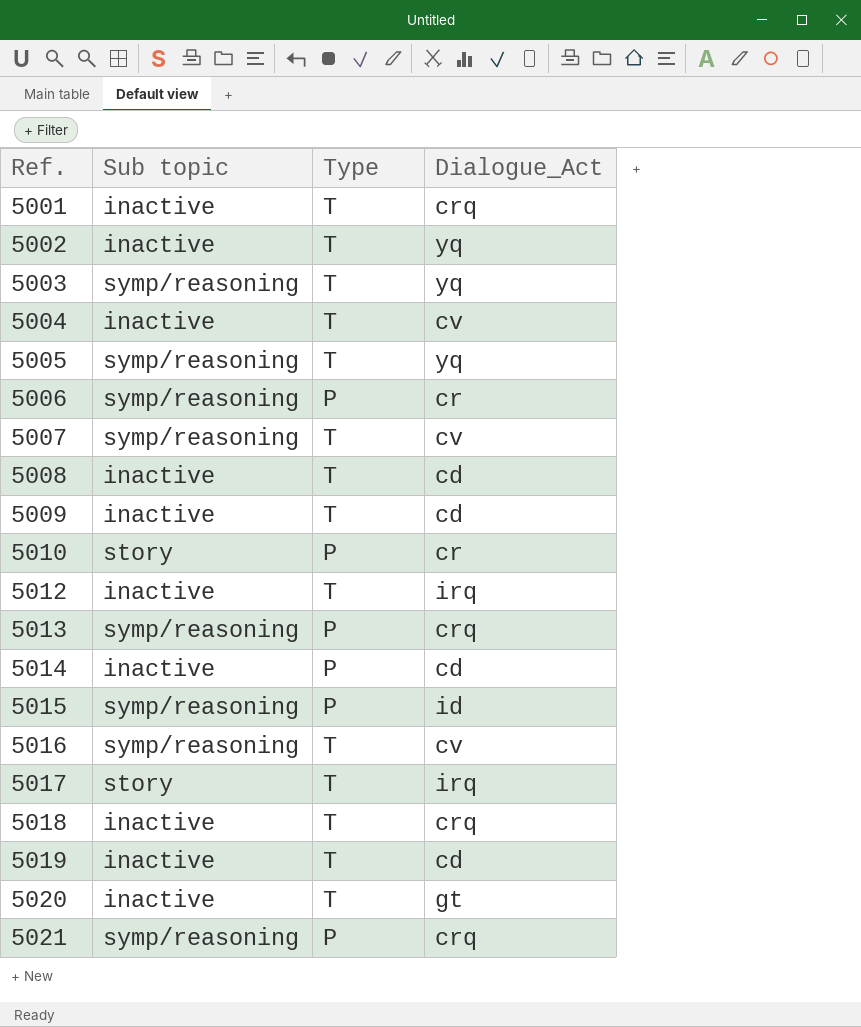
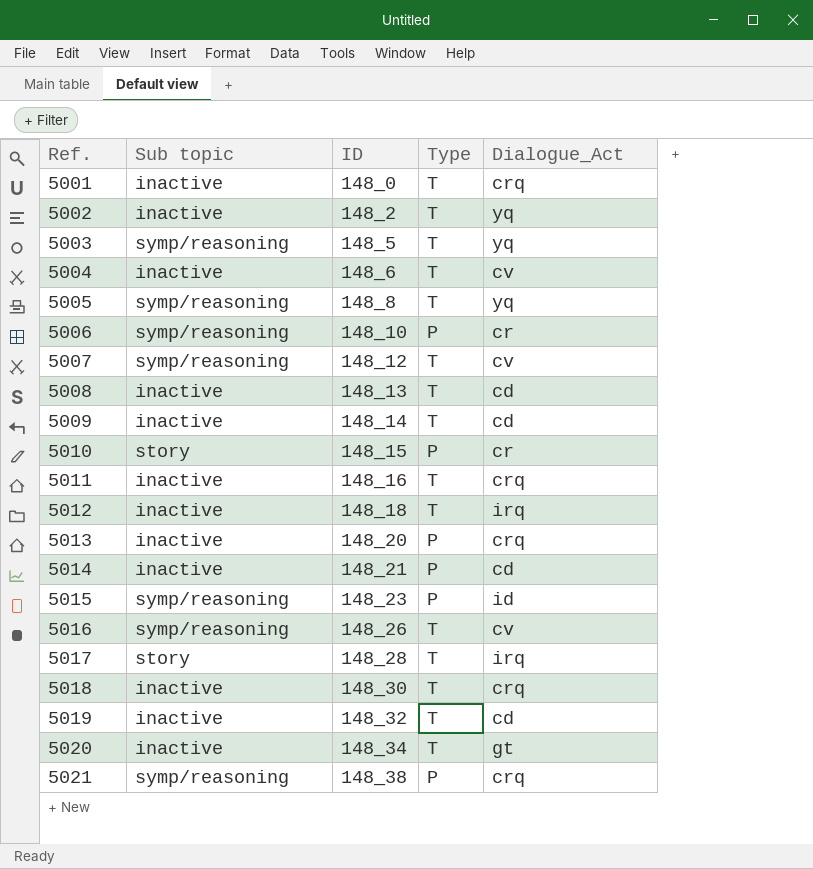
column ID | position: none -> 3
row 5011: none -> inactive | 148_16 | T | crq
5013 | Sub topic: symp/reasoning -> inactive

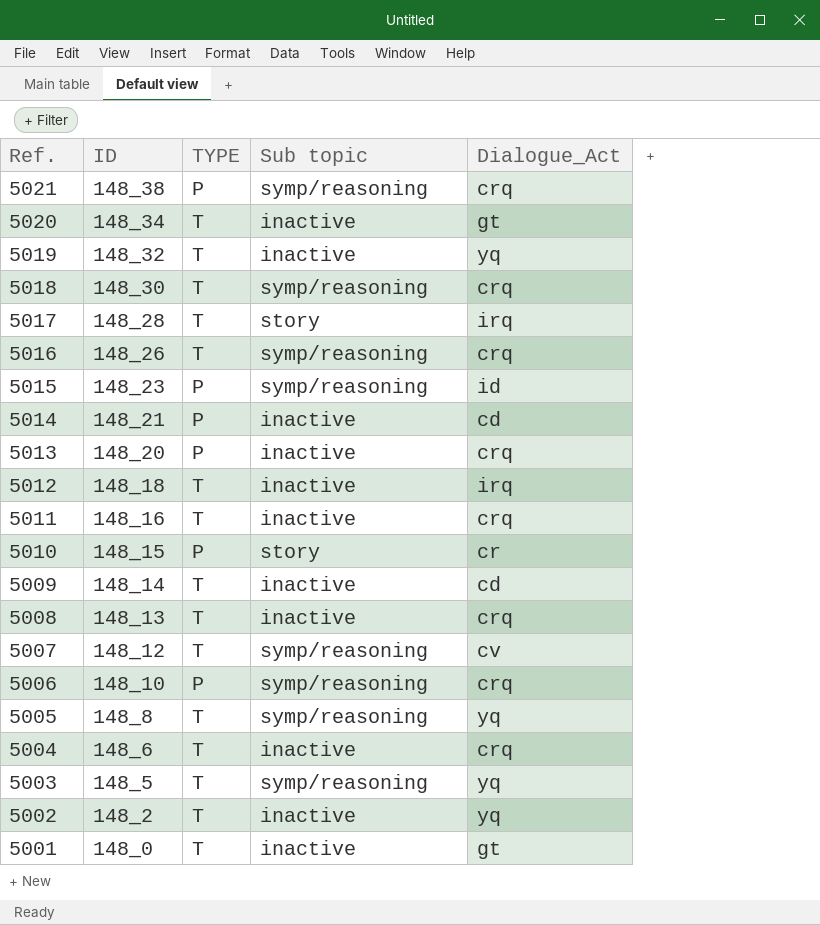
row order: Ref. ascending -> Ref. descending
column name: Type -> TYPE
column Sub topic | position: 2 -> 4
5019 | Dialogue_Act: cd -> yq
5018 | Sub topic: inactive -> symp/reasoning
5016 | Dialogue_Act: cv -> crq
5008 | Dialogue_Act: cd -> crq
5006 | Dialogue_Act: cr -> crq
5004 | Dialogue_Act: cv -> crq
5001 | Dialogue_Act: crq -> gt

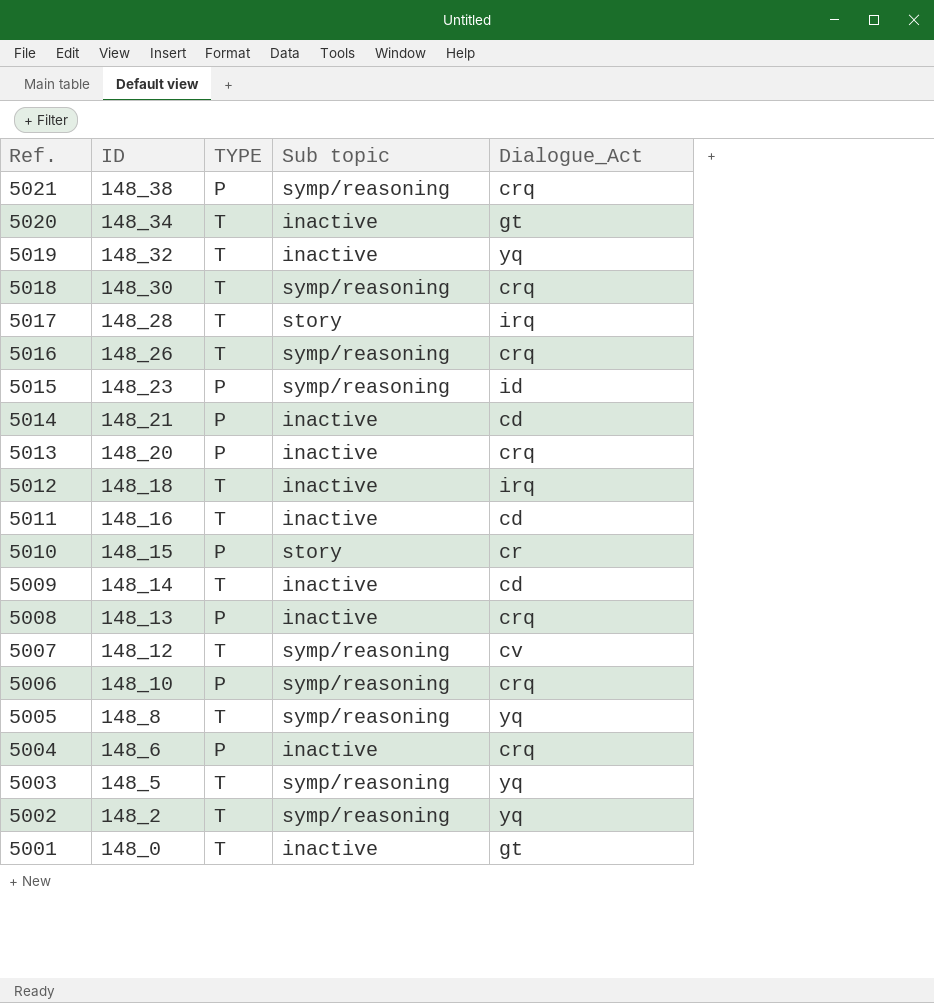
5011 | Dialogue_Act: crq -> cd
5008 | TYPE: T -> P
5004 | TYPE: T -> P
5002 | Sub topic: inactive -> symp/reasoning

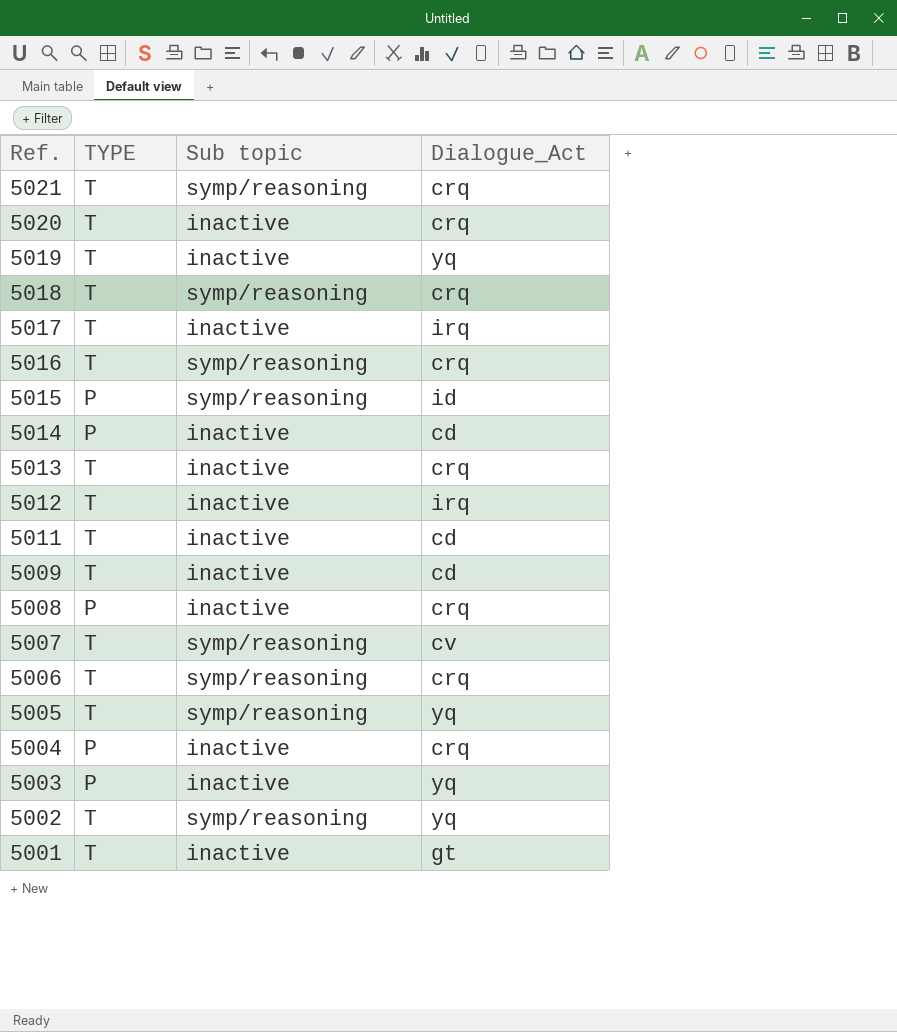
column ID | position: 2 -> none
row 5010: 148_15 | P | story | cr -> none
5021 | TYPE: P -> T
5020 | Dialogue_Act: gt -> crq
5017 | Sub topic: story -> inactive
5013 | TYPE: P -> T
5006 | TYPE: P -> T
5003 | TYPE: T -> P
5003 | Sub topic: symp/reasoning -> inactive

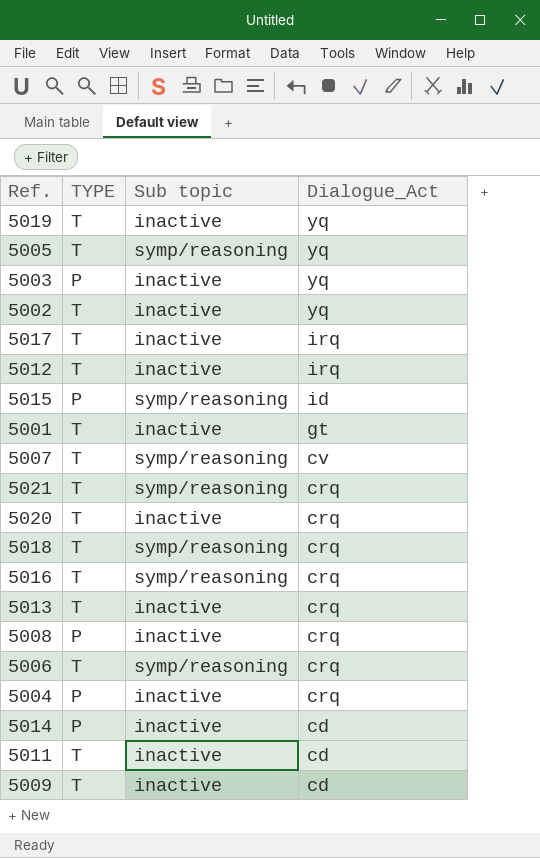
row order: Ref. descending -> Dialogue_Act descending
5002 | Sub topic: symp/reasoning -> inactive

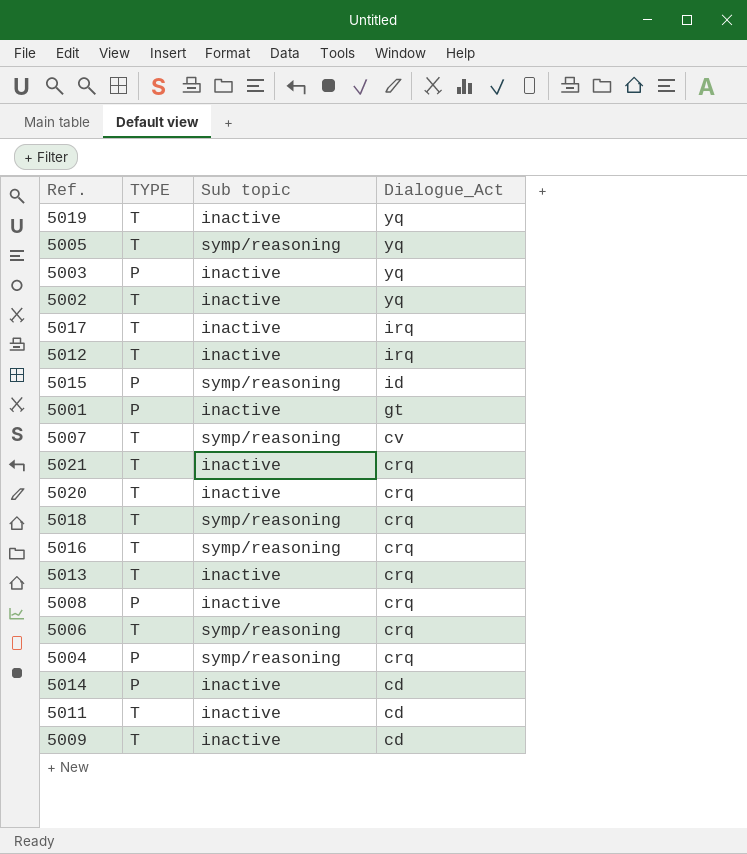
5001 | TYPE: T -> P
5021 | Sub topic: symp/reasoning -> inactive
5004 | Sub topic: inactive -> symp/reasoning

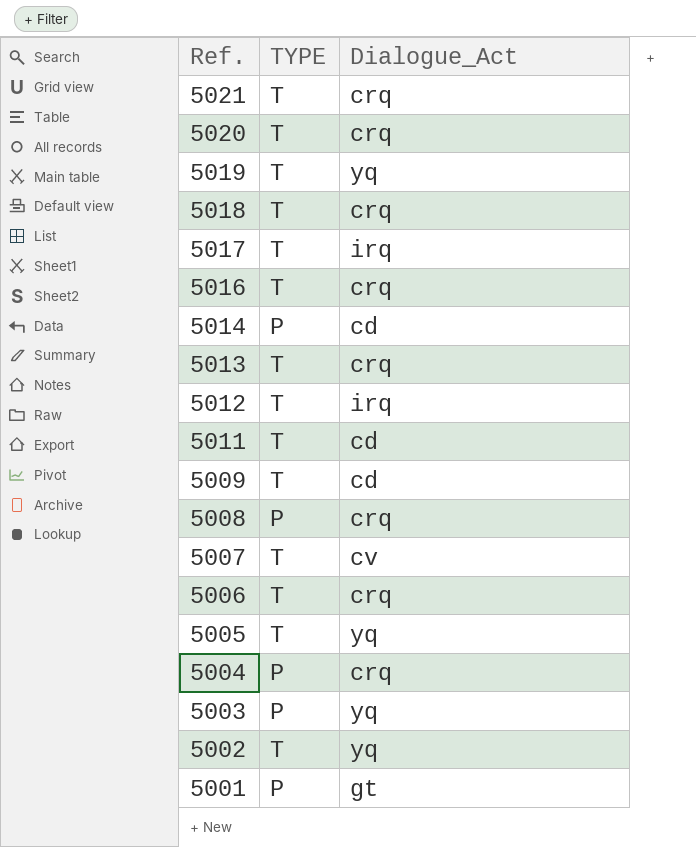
row order: Dialogue_Act descending -> Ref. descending
column Sub topic | position: 3 -> none
row 5015: P | symp/reasoning | id -> none

